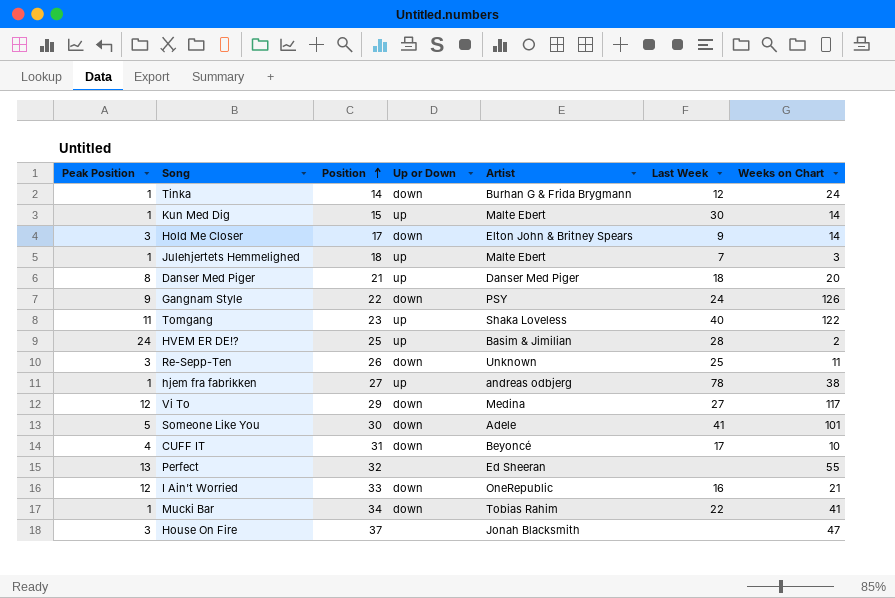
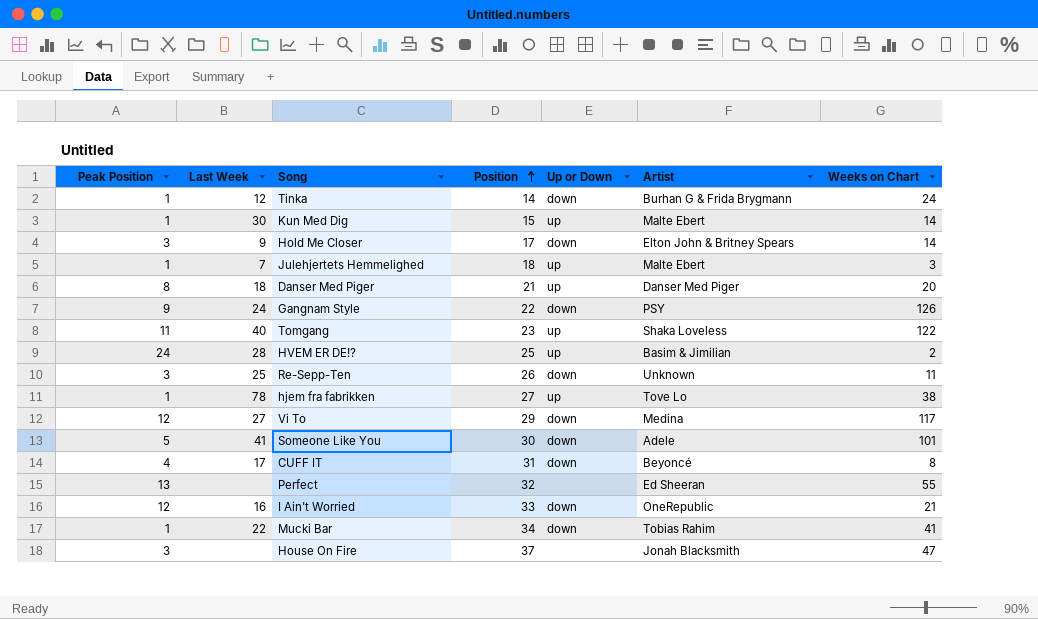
column Last Week | position: 6 -> 2
hjem fra fabrikken | Artist: andreas odbjerg -> Tove Lo
CUFF IT | Weeks on Chart: 10 -> 8

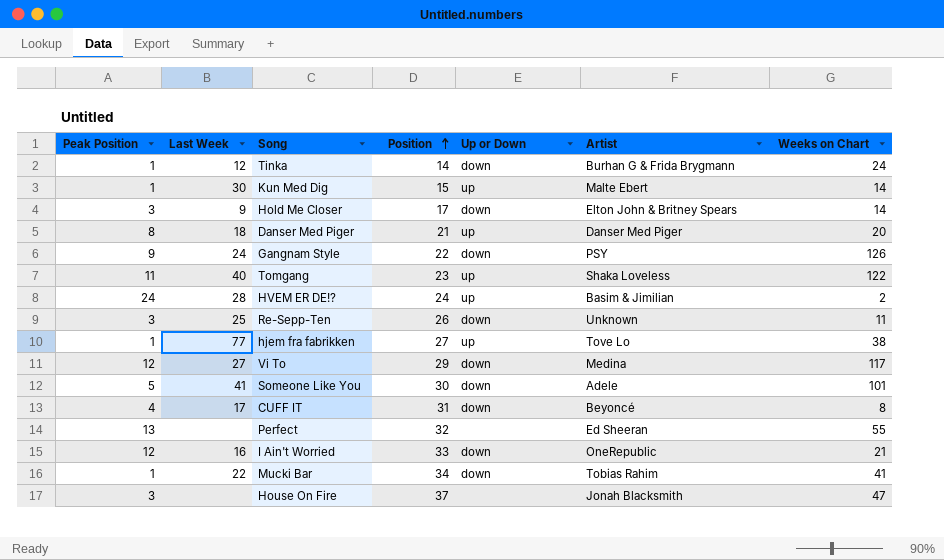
row Julehjertets Hemmelighed: 1 | 7 | 18 | up | Malte Ebert | 3 -> none
HVEM ER DE!? | Position: 25 -> 24
hjem fra fabrikken | Last Week: 78 -> 77

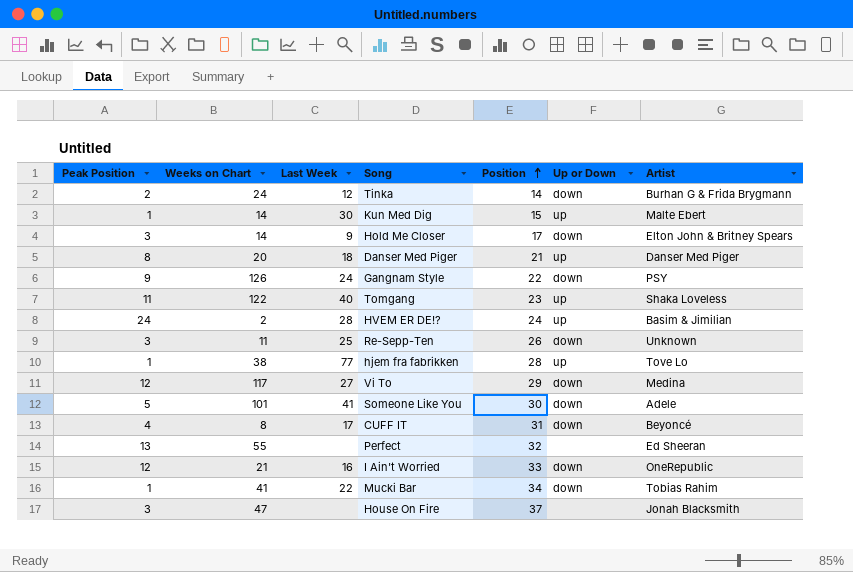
column Weeks on Chart | position: 7 -> 2
Tinka | Peak Position: 1 -> 2
hjem fra fabrikken | Position: 27 -> 28

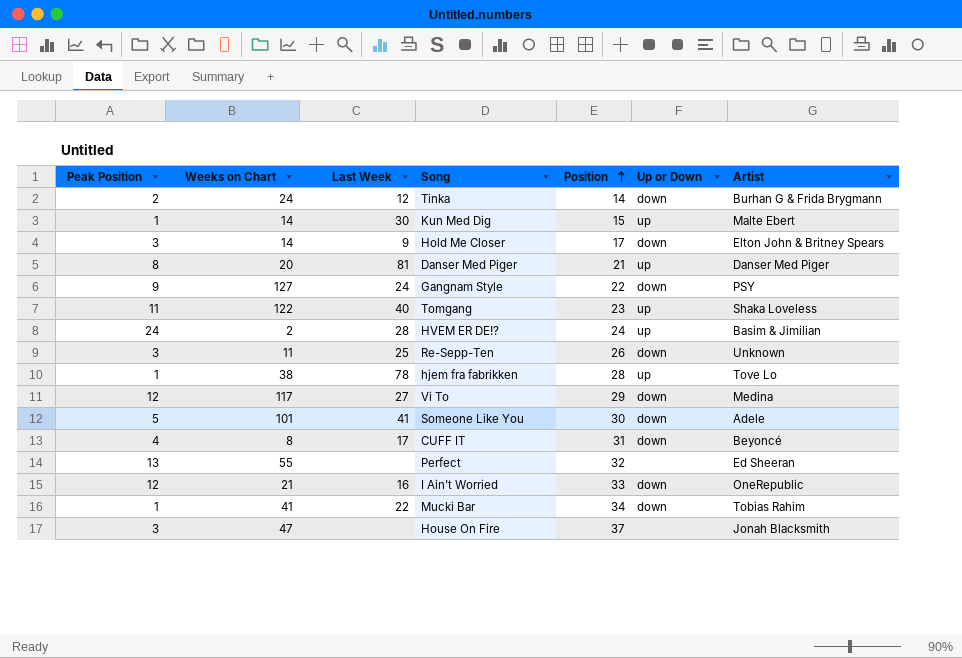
Danser Med Piger | Last Week: 18 -> 81
Gangnam Style | Weeks on Chart: 126 -> 127
hjem fra fabrikken | Last Week: 77 -> 78

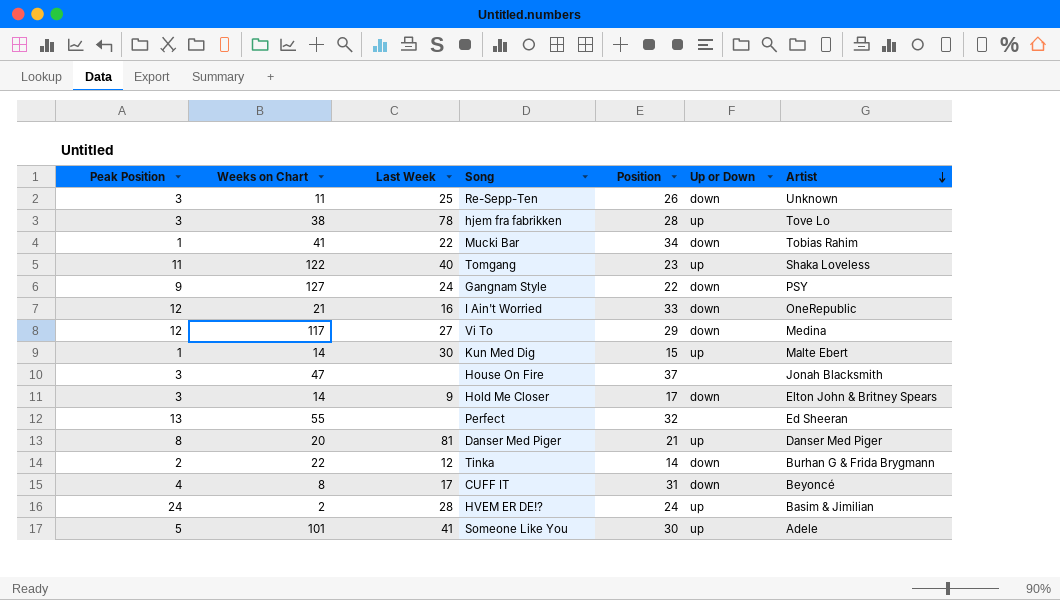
row order: Position ascending -> Artist descending
hjem fra fabrikken | Peak Position: 1 -> 3
Tinka | Weeks on Chart: 24 -> 22
Someone Like You | Up or Down: down -> up

